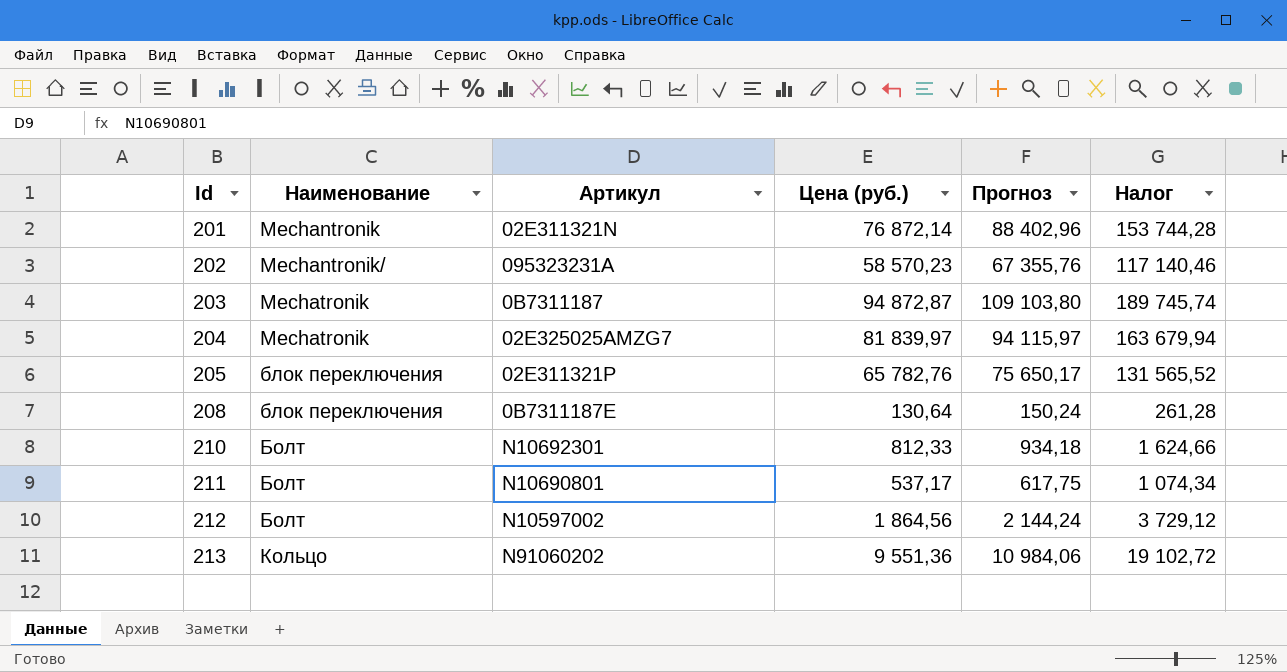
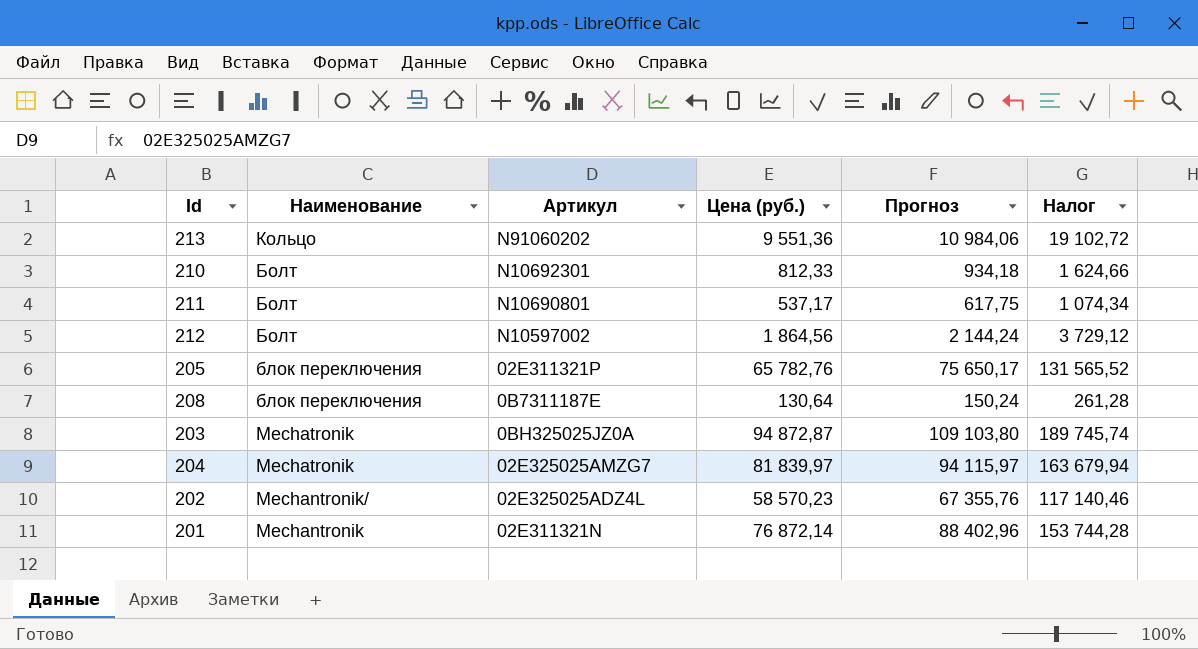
row order: Id ascending -> Наименование descending
203 | Артикул: 0B7311187 -> 0BH325025JZ0A
202 | Артикул: 095323231A -> 02E325025ADZ4L

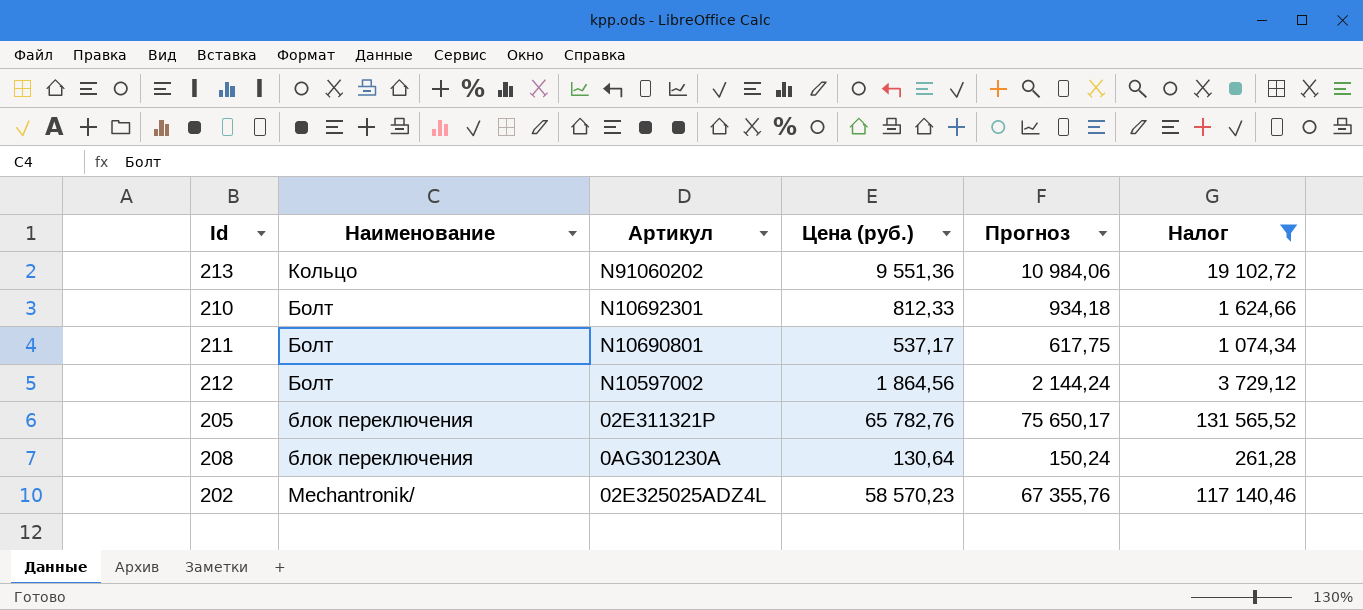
filter: none -> Налог <= 131 565,52
208 | Артикул: 0B7311187E -> 0AG301230A

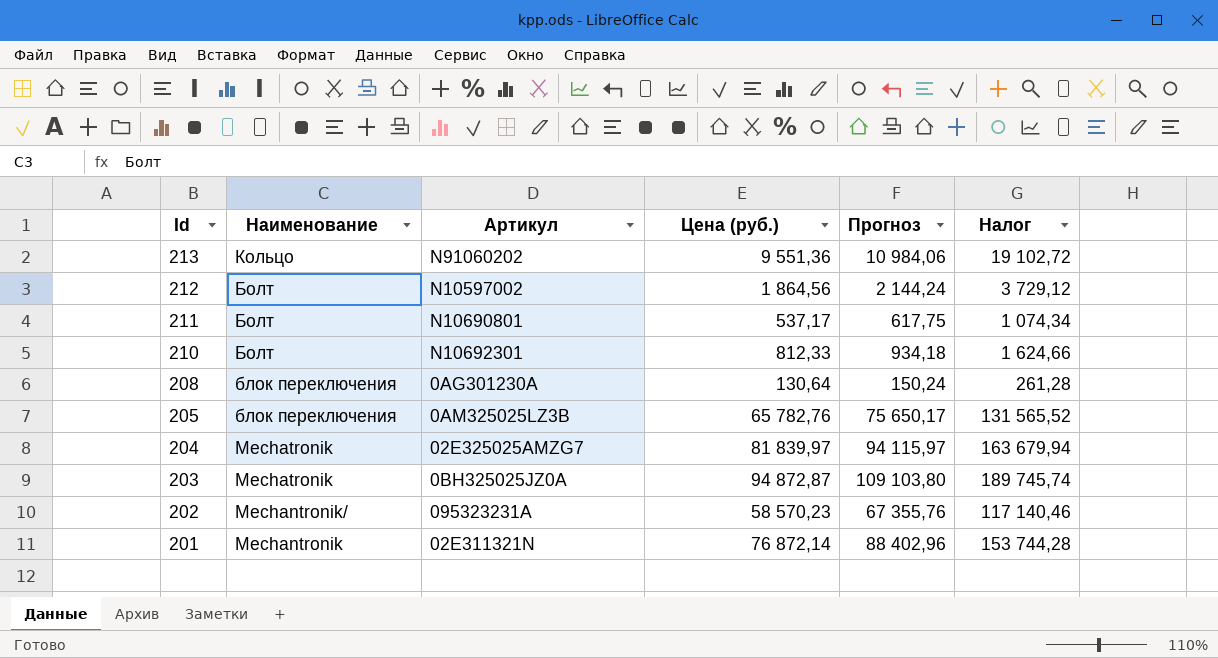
filter: Налог <= 131 565,52 -> none
row order: Наименование descending -> Id descending
205 | Артикул: 02E311321P -> 0AM325025LZ3B
202 | Артикул: 02E325025ADZ4L -> 095323231A

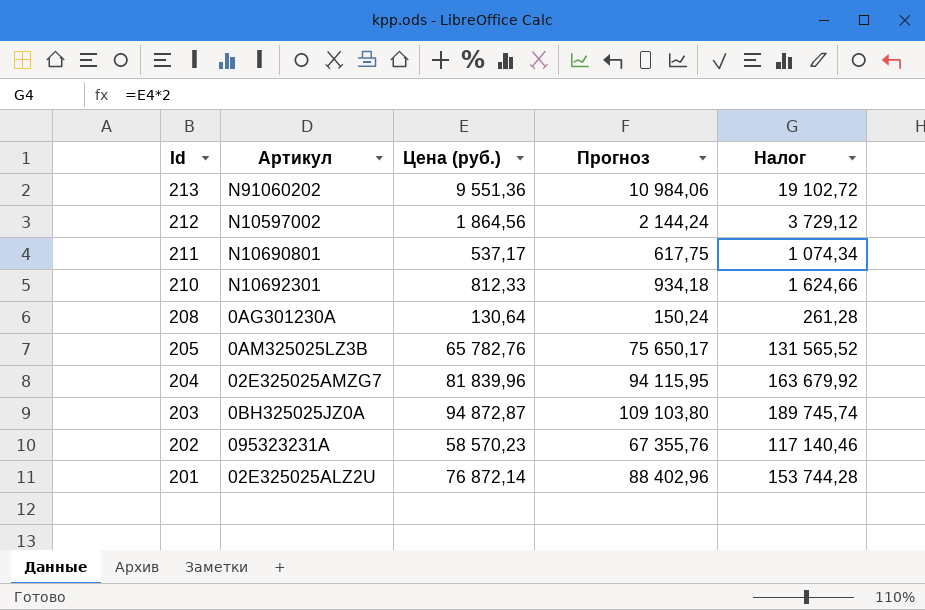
column Наименование | position: 2 -> none
204 | Цена (руб.): 81 839,97 -> 81 839,96
204 | Прогноз: 94 115,97 -> 94 115,95
204 | Налог: 163 679,94 -> 163 679,92
201 | Артикул: 02E311321N -> 02E325025ALZ2U

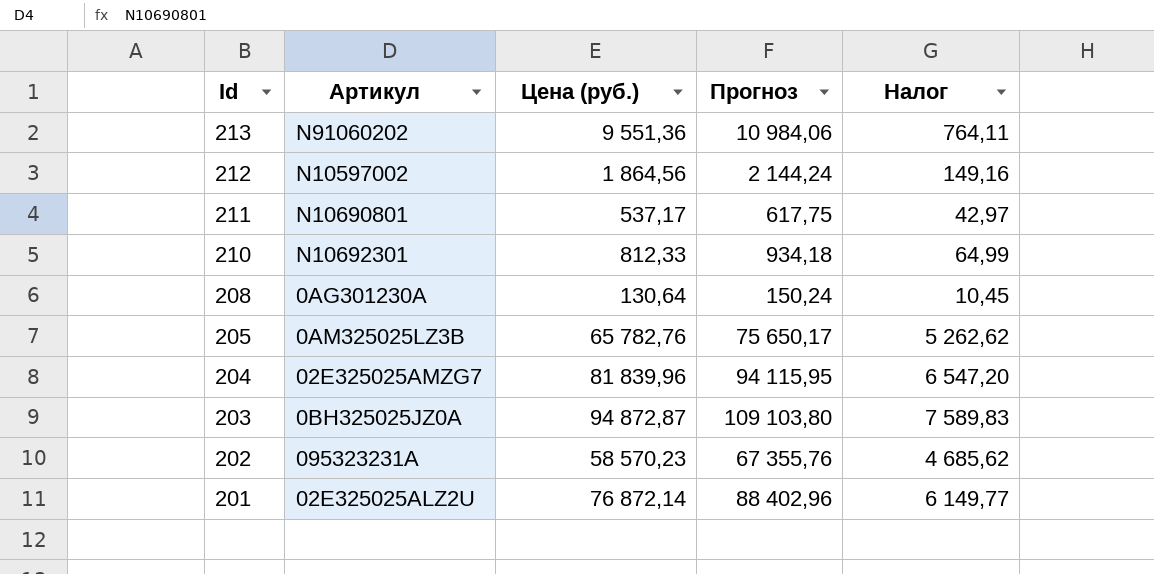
column Налог | formula: [Цена (руб.)] * 2 -> [Цена (руб.)] * 0,08

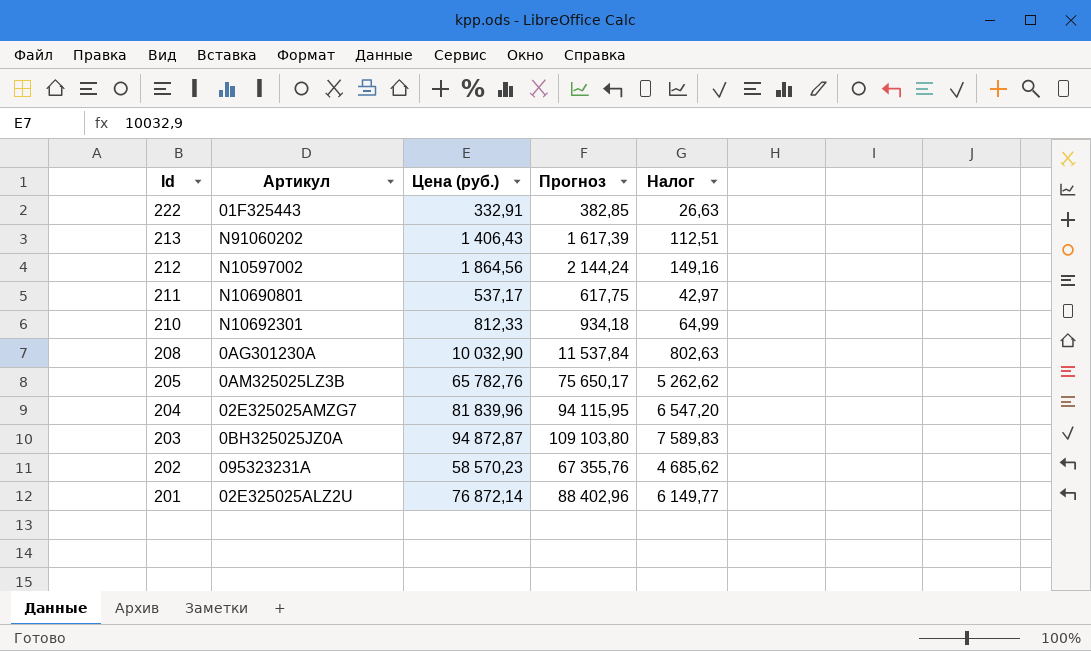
row 222: none -> 01F325443 | 332,91 | 382,85 | 26,63
213 | Цена (руб.): 9 551,36 -> 1 406,43
213 | Прогноз: 10 984,06 -> 1 617,39
213 | Налог: 764,11 -> 112,51
208 | Цена (руб.): 130,64 -> 10 032,90
208 | Прогноз: 150,24 -> 11 537,84
208 | Налог: 10,45 -> 802,63

